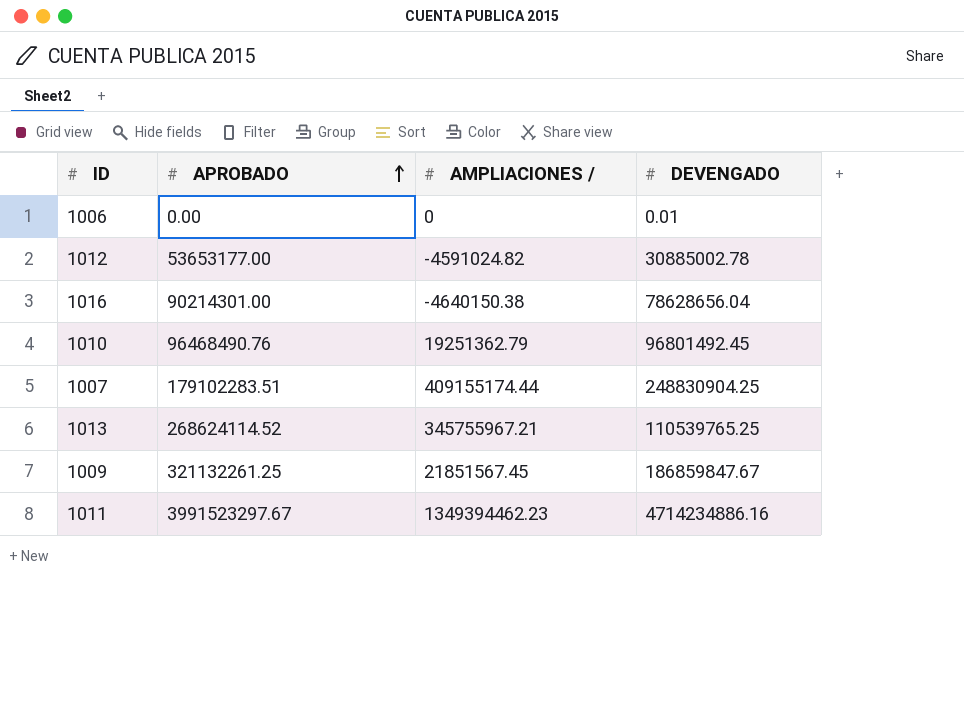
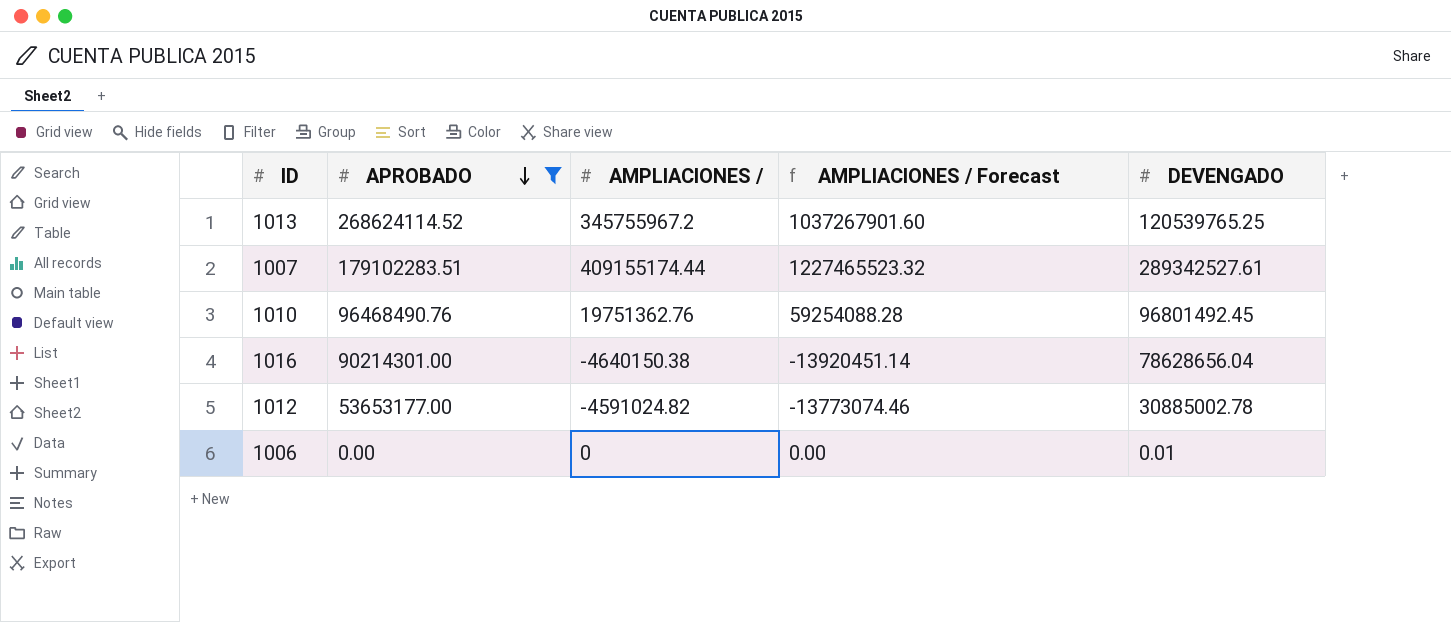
filter: none -> APROBADO <= 268624114.52
row order: APROBADO ascending -> APROBADO descending
column AMPLIACIONES / Forecast | formula: none -> [AMPLIACIONES /] * 3
1013 | AMPLIACIONES /: 345755967.21 -> 345755967.2
1013 | DEVENGADO: 110539765.25 -> 120539765.25
1007 | DEVENGADO: 248830904.25 -> 289342527.61
1010 | AMPLIACIONES /: 19251362.79 -> 19751362.76

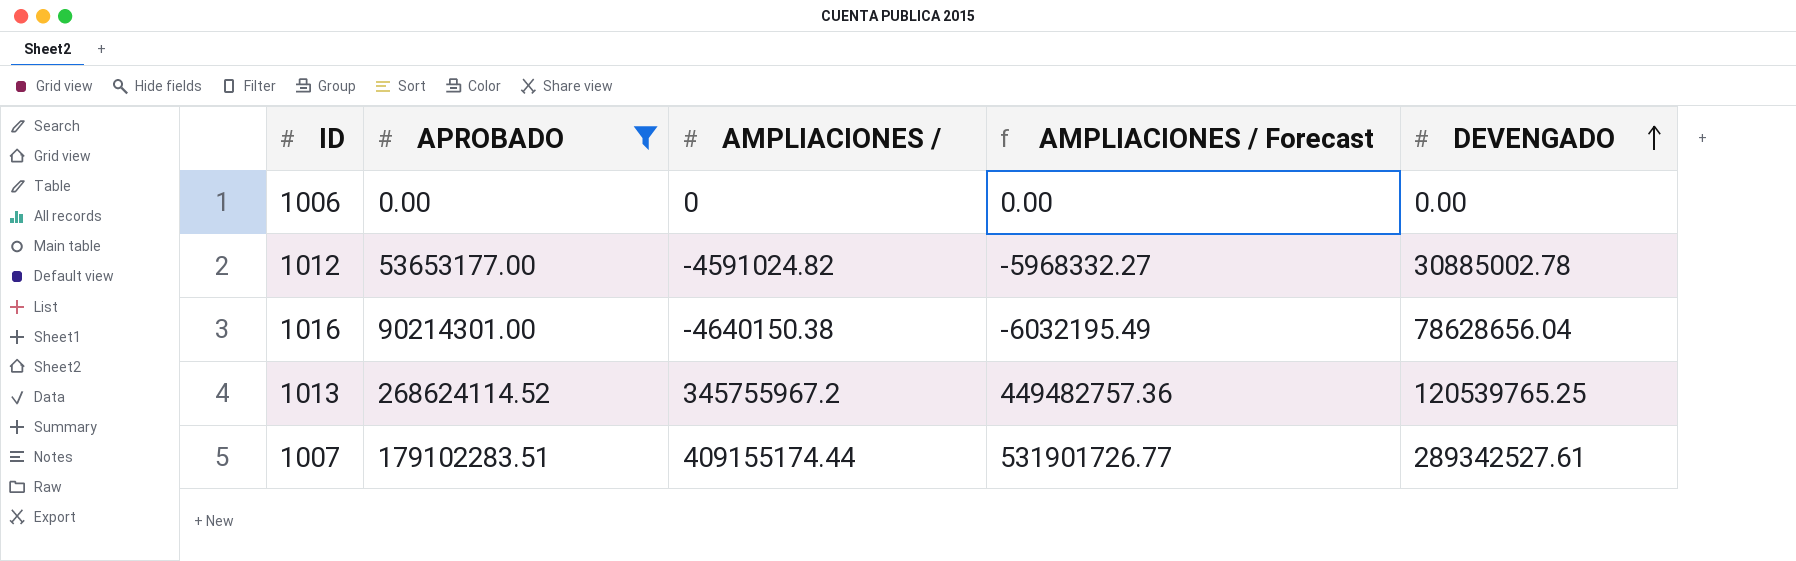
row order: APROBADO descending -> DEVENGADO ascending
column AMPLIACIONES / Forecast | formula: [AMPLIACIONES /] * 3 -> [AMPLIACIONES /] * 1.3
row 1010: 96468490.76 | 19751362.76 | 59254088.28 | 96801492.45 -> none
1006 | DEVENGADO: 0.01 -> 0.00

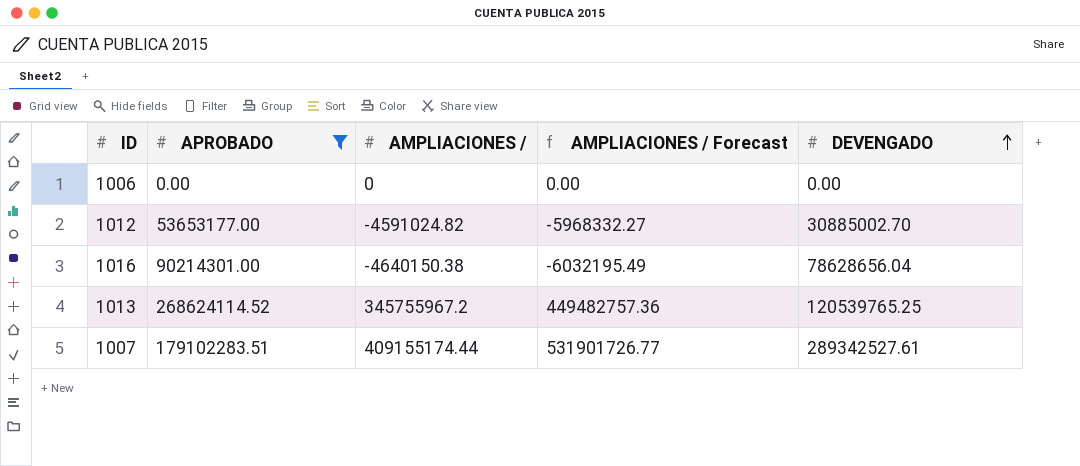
1012 | DEVENGADO: 30885002.78 -> 30885002.70

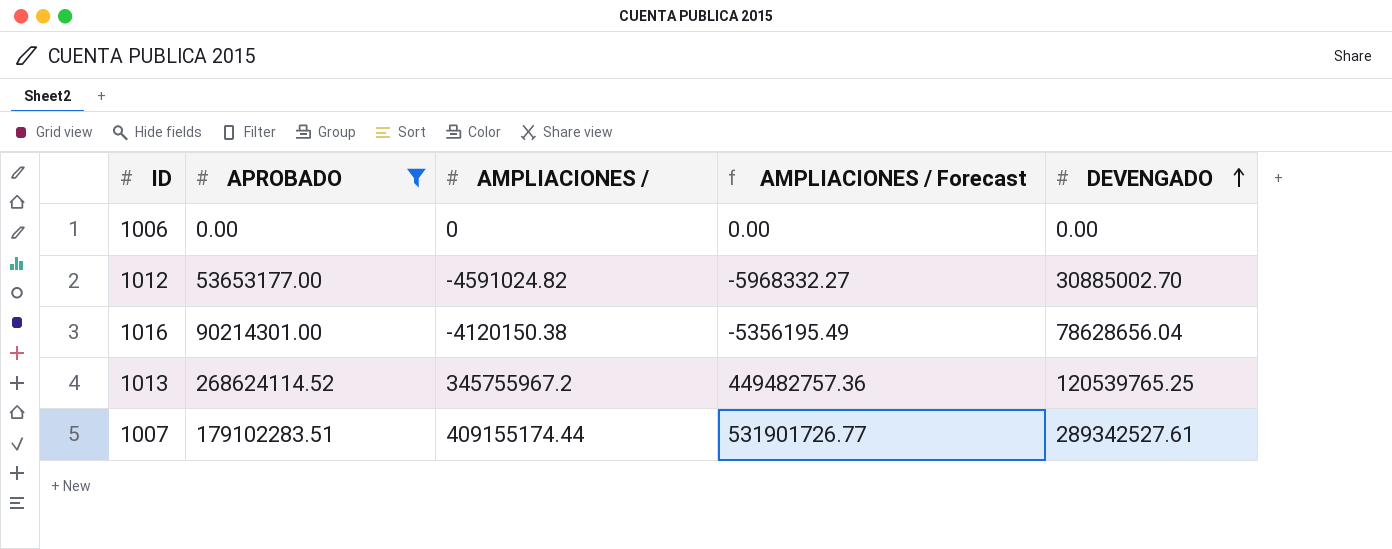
1016 | AMPLIACIONES /: -4640150.38 -> -4120150.38
1016 | AMPLIACIONES / Forecast: -6032195.49 -> -5356195.49

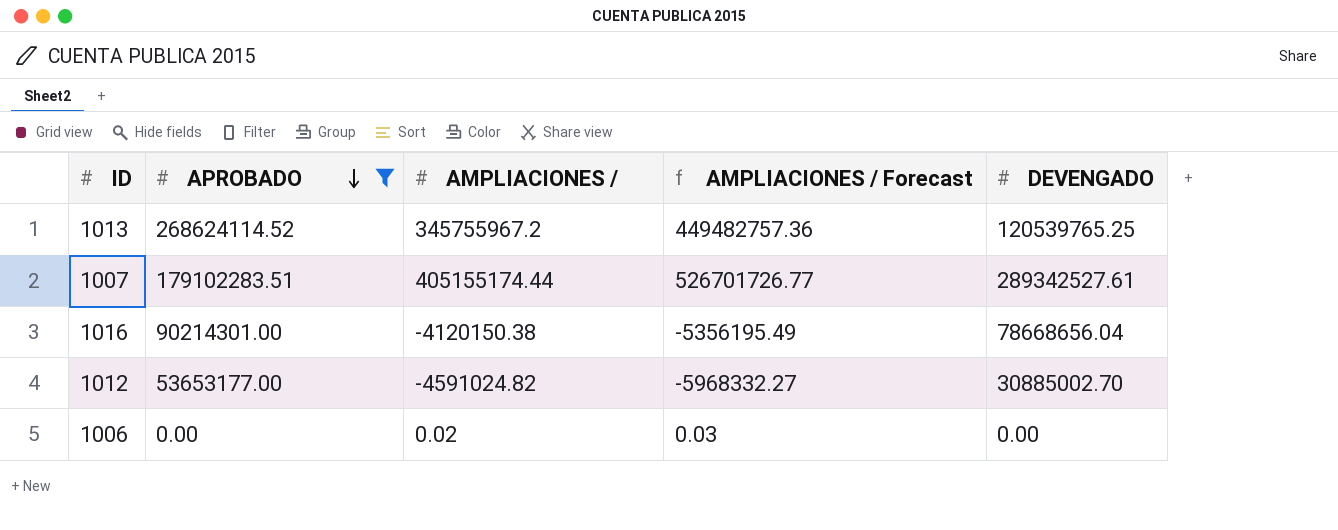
row order: DEVENGADO ascending -> APROBADO descending
1007 | AMPLIACIONES /: 409155174.44 -> 405155174.44
1007 | AMPLIACIONES / Forecast: 531901726.77 -> 526701726.77
1016 | DEVENGADO: 78628656.04 -> 78668656.04
1006 | AMPLIACIONES /: 0 -> 0.02
1006 | AMPLIACIONES / Forecast: 0.00 -> 0.03

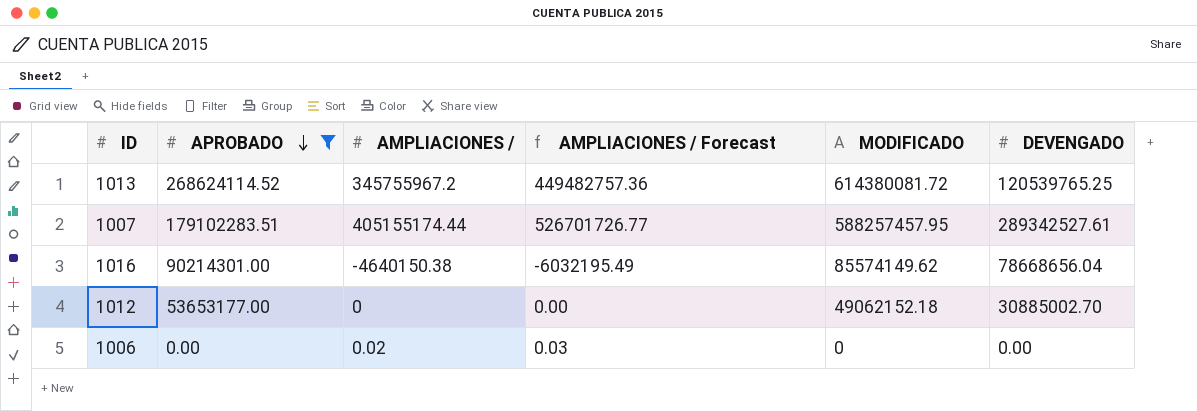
column MODIFICADO | position: none -> 5
1016 | AMPLIACIONES /: -4120150.38 -> -4640150.38
1016 | AMPLIACIONES / Forecast: -5356195.49 -> -6032195.49
1012 | AMPLIACIONES /: -4591024.82 -> 0
1012 | AMPLIACIONES / Forecast: -5968332.27 -> 0.00

